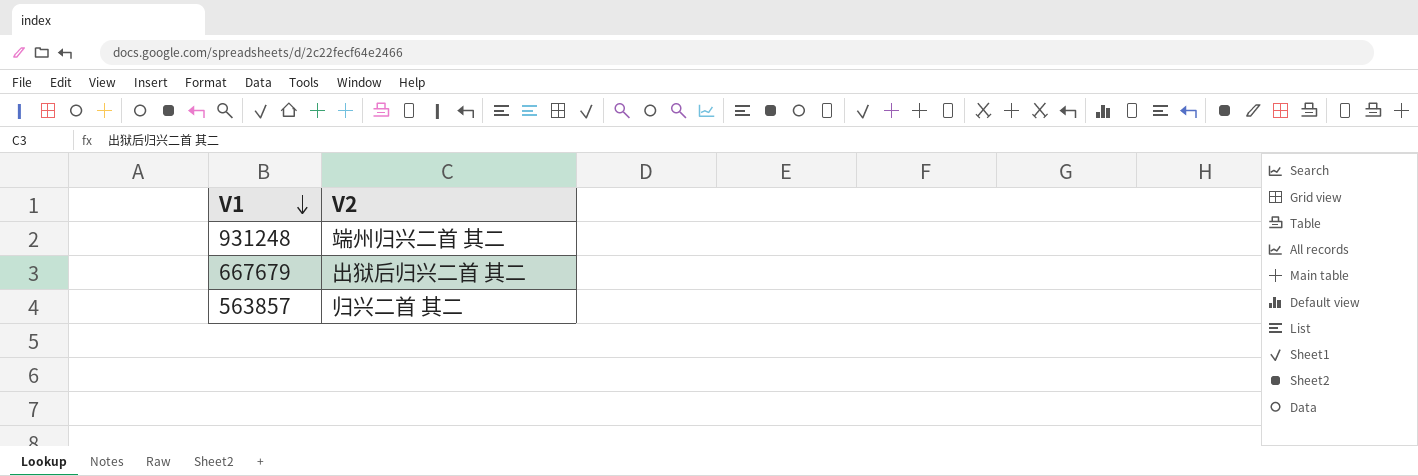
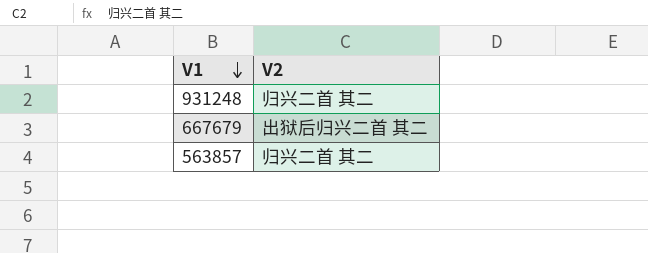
931248 | V2: 端州归兴二首 其二 -> 归兴二首 其二

